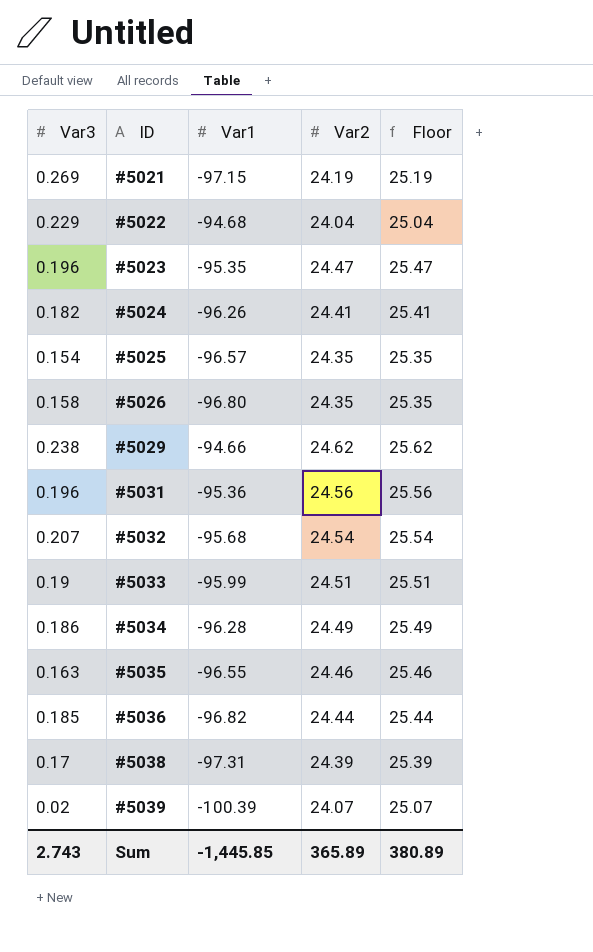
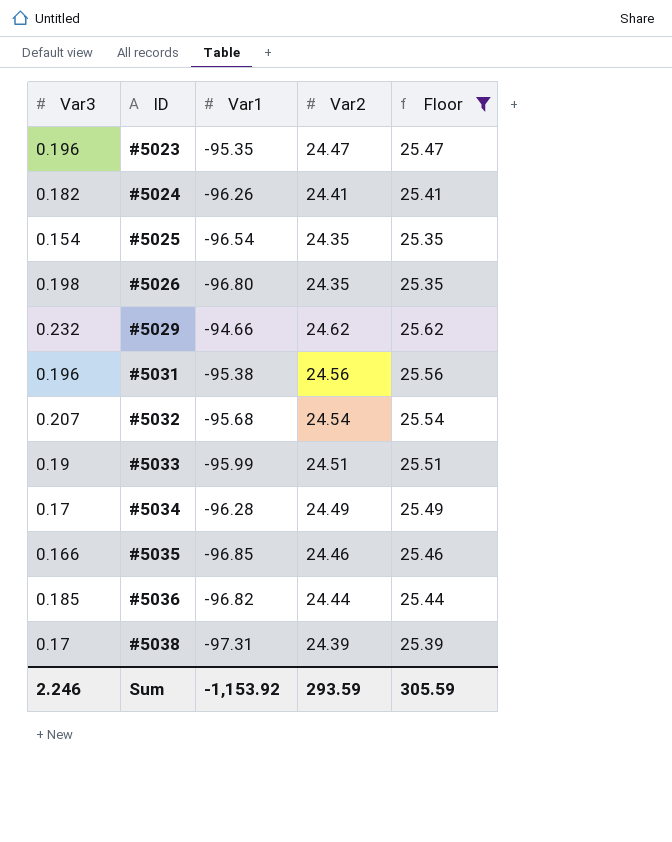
filter: none -> Floor >= 25.35
#5025 | Var1: -96.57 -> -96.54
#5026 | Var3: 0.158 -> 0.198
#5029 | Var3: 0.238 -> 0.232
#5031 | Var1: -95.36 -> -95.38
#5034 | Var3: 0.186 -> 0.17
#5035 | Var3: 0.163 -> 0.166
#5035 | Var1: -96.55 -> -96.85
Sum | Var3: 2.743 -> 2.246
Sum | Var1: -1,445.85 -> -1,153.92
Sum | Var2: 365.89 -> 293.59
Sum | Floor: 380.89 -> 305.59

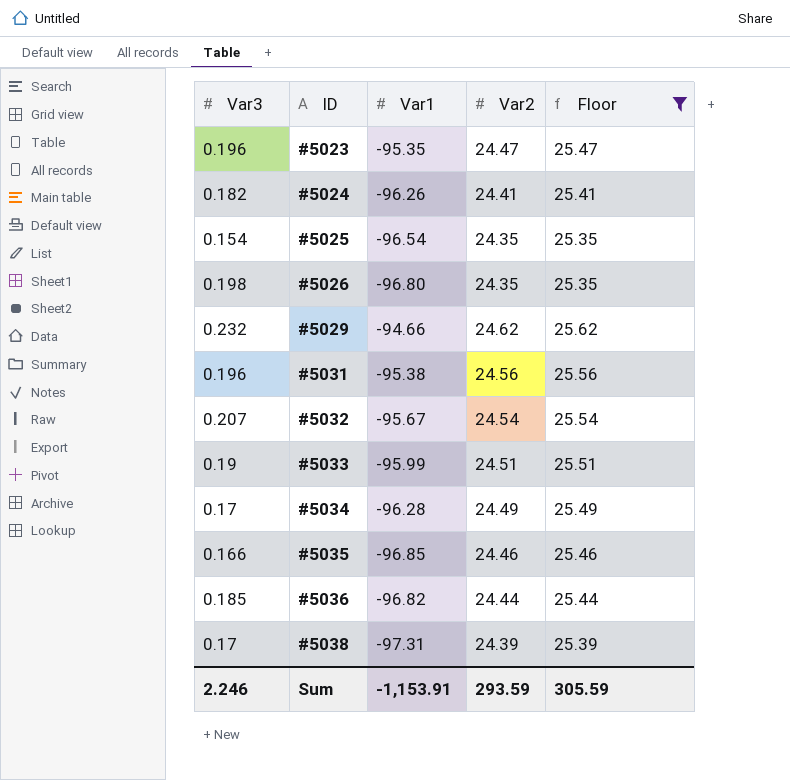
#5032 | Var1: -95.68 -> -95.67
Sum | Var1: -1,153.92 -> -1,153.91

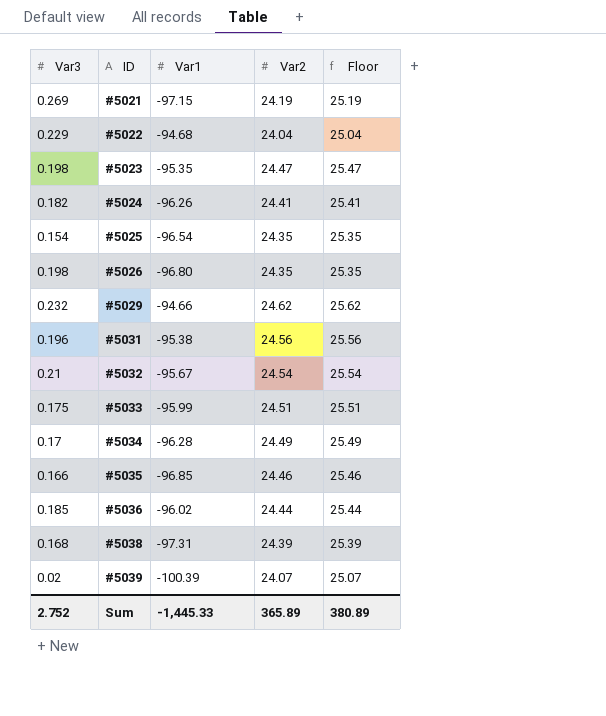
filter: Floor >= 25.35 -> none
#5023 | Var3: 0.196 -> 0.198
#5032 | Var3: 0.207 -> 0.21
#5033 | Var3: 0.19 -> 0.175
#5036 | Var1: -96.82 -> -96.02
#5038 | Var3: 0.17 -> 0.168
Sum | Var3: 2.246 -> 2.752
Sum | Var1: -1,153.91 -> -1,445.33
Sum | Var2: 293.59 -> 365.89
Sum | Floor: 305.59 -> 380.89

